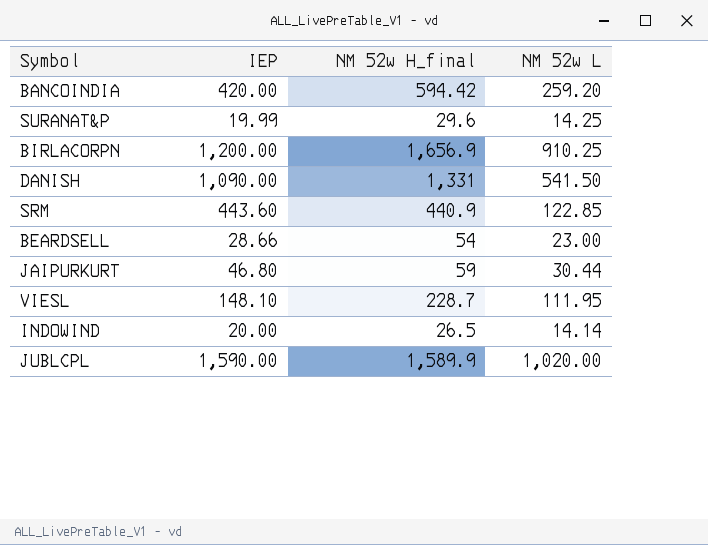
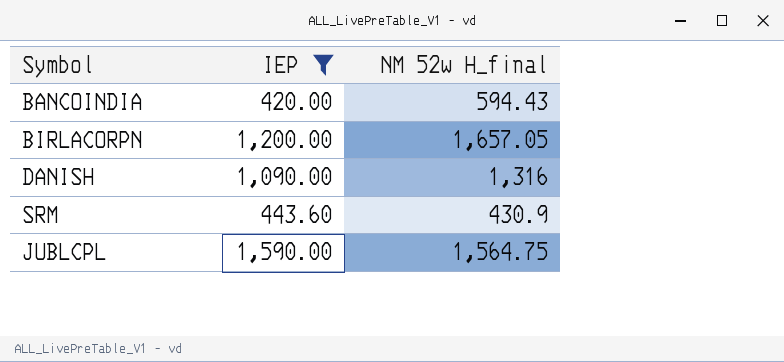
filter: none -> IEP >= 420.00
column NM 52w L | position: 4 -> none
BANCOINDIA | NM 52w H_final: 594.42 -> 594.43
BIRLACORPN | NM 52w H_final: 1,656.9 -> 1,657.05
DANISH | NM 52w H_final: 1,331 -> 1,316
SRM | NM 52w H_final: 440.9 -> 430.9
JUBLCPL | NM 52w H_final: 1,589.9 -> 1,564.75

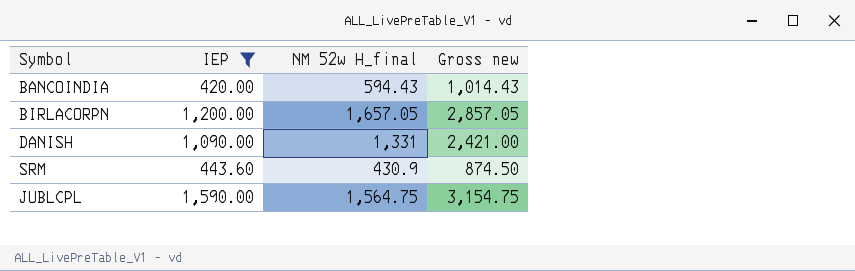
column Gross new | formula: none -> [IEP] + [NM 52w H_final]
DANISH | NM 52w H_final: 1,316 -> 1,331

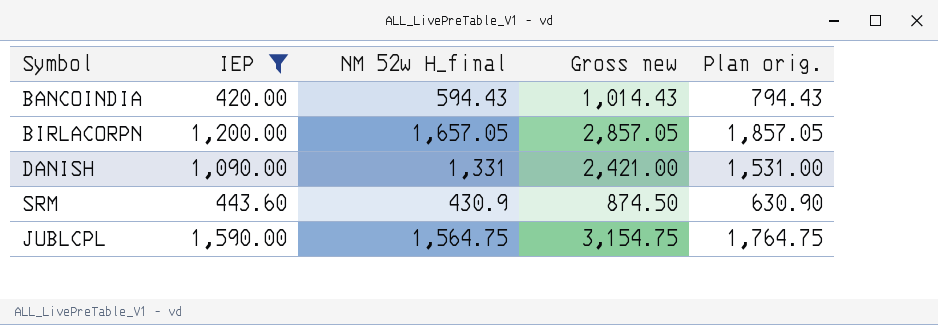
column Plan orig. | formula: none -> [NM 52w H_final] + 200

